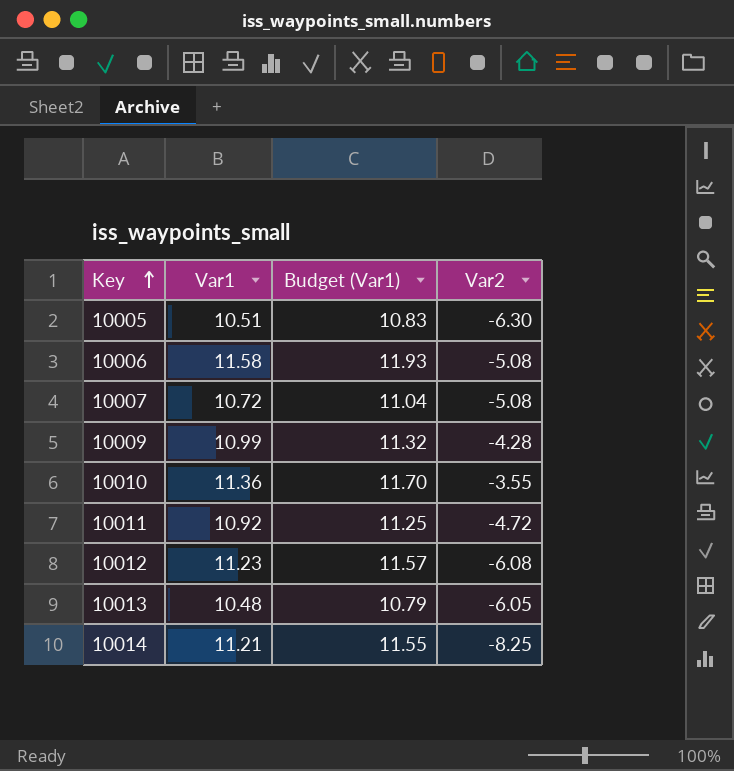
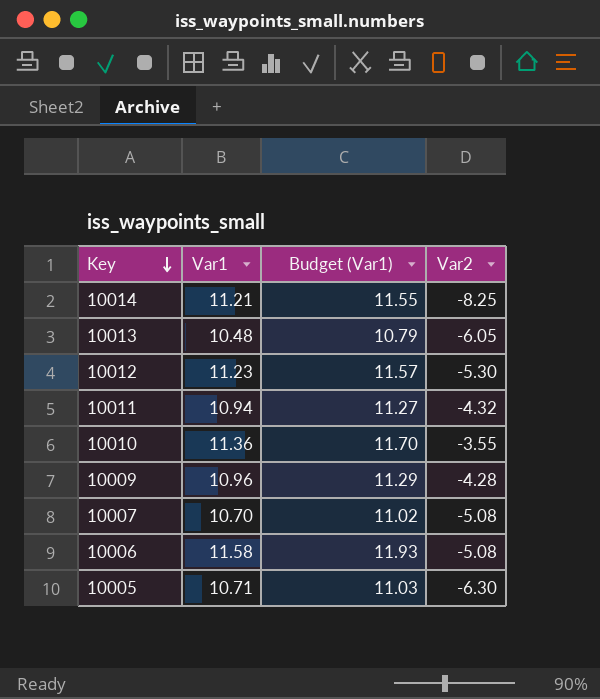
row order: Key ascending -> Key descending
10012 | Var2: -6.08 -> -5.30
10011 | Var1: 10.92 -> 10.94
10011 | Budget (Var1): 11.25 -> 11.27
10011 | Var2: -4.72 -> -4.32
10009 | Var1: 10.99 -> 10.96
10009 | Budget (Var1): 11.32 -> 11.29
10007 | Var1: 10.72 -> 10.70
10007 | Budget (Var1): 11.04 -> 11.02
10005 | Var1: 10.51 -> 10.71
10005 | Budget (Var1): 10.83 -> 11.03

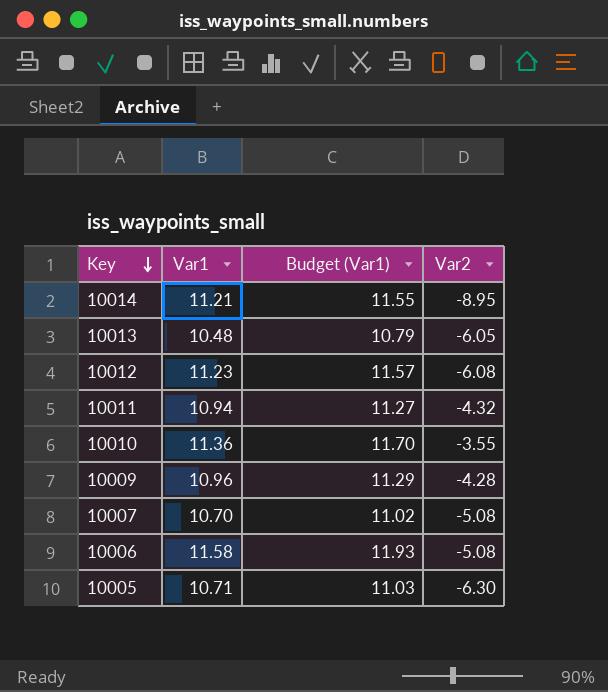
10014 | Var2: -8.25 -> -8.95
10012 | Var2: -5.30 -> -6.08

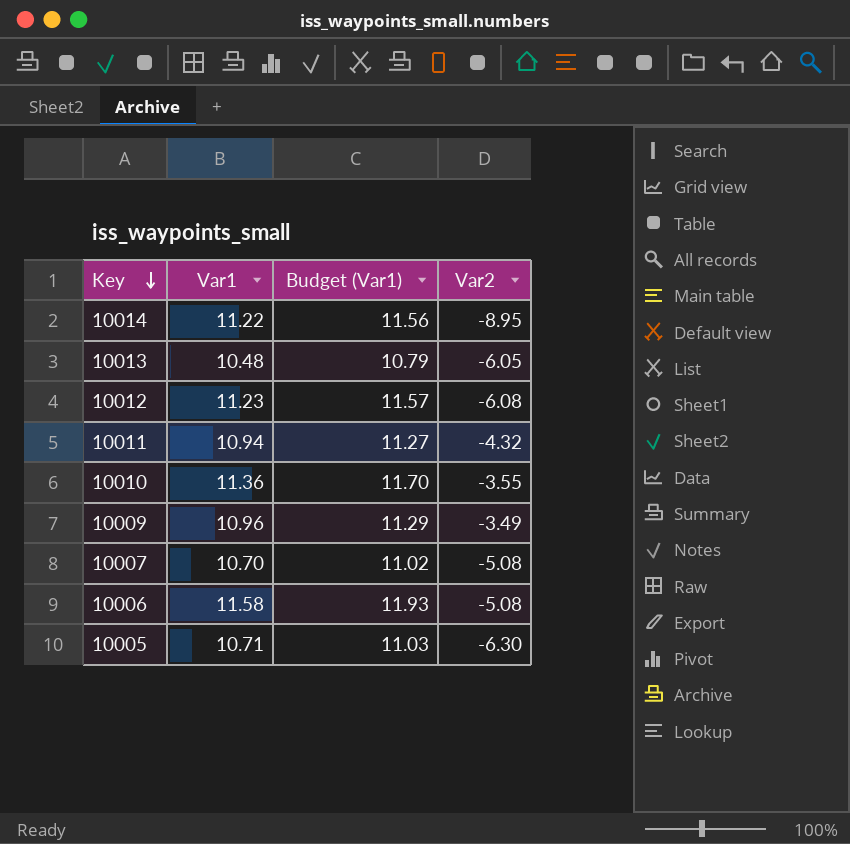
10014 | Var1: 11.21 -> 11.22
10014 | Budget (Var1): 11.55 -> 11.56
10009 | Var2: -4.28 -> -3.49

